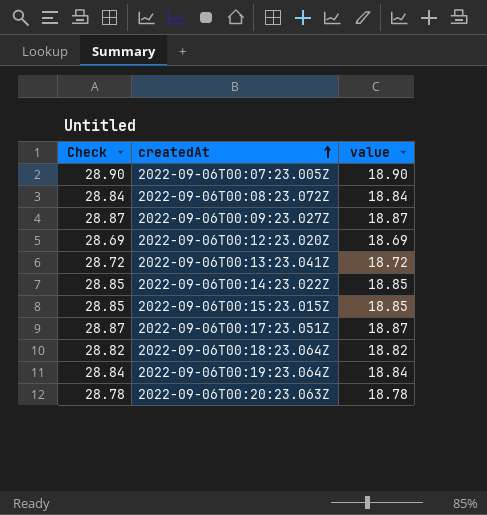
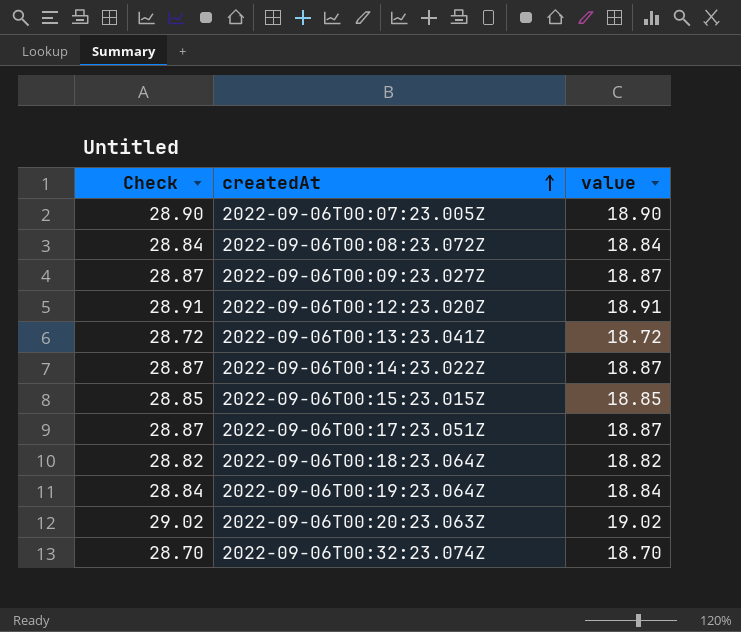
2022-09-06T00:12:23.020Z | Check: 28.69 -> 28.91
2022-09-06T00:12:23.020Z | value: 18.69 -> 18.91
2022-09-06T00:14:23.022Z | Check: 28.85 -> 28.87
2022-09-06T00:14:23.022Z | value: 18.85 -> 18.87
2022-09-06T00:20:23.063Z | Check: 28.78 -> 29.02
2022-09-06T00:20:23.063Z | value: 18.78 -> 19.02
row 2022-09-06T00:32:23.074Z: none -> 28.70 | 18.70

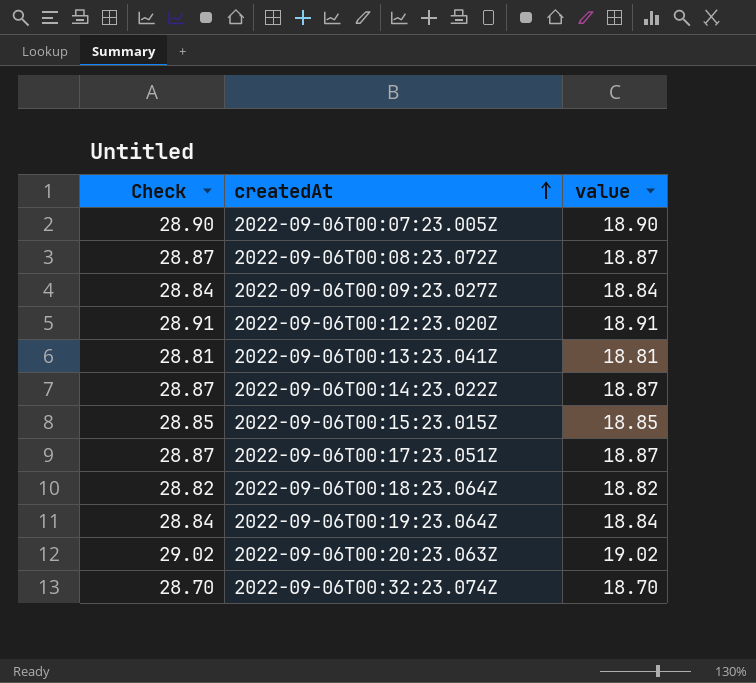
2022-09-06T00:08:23.072Z | Check: 28.84 -> 28.87
2022-09-06T00:08:23.072Z | value: 18.84 -> 18.87
2022-09-06T00:09:23.027Z | Check: 28.87 -> 28.84
2022-09-06T00:09:23.027Z | value: 18.87 -> 18.84
2022-09-06T00:13:23.041Z | Check: 28.72 -> 28.81
2022-09-06T00:13:23.041Z | value: 18.72 -> 18.81

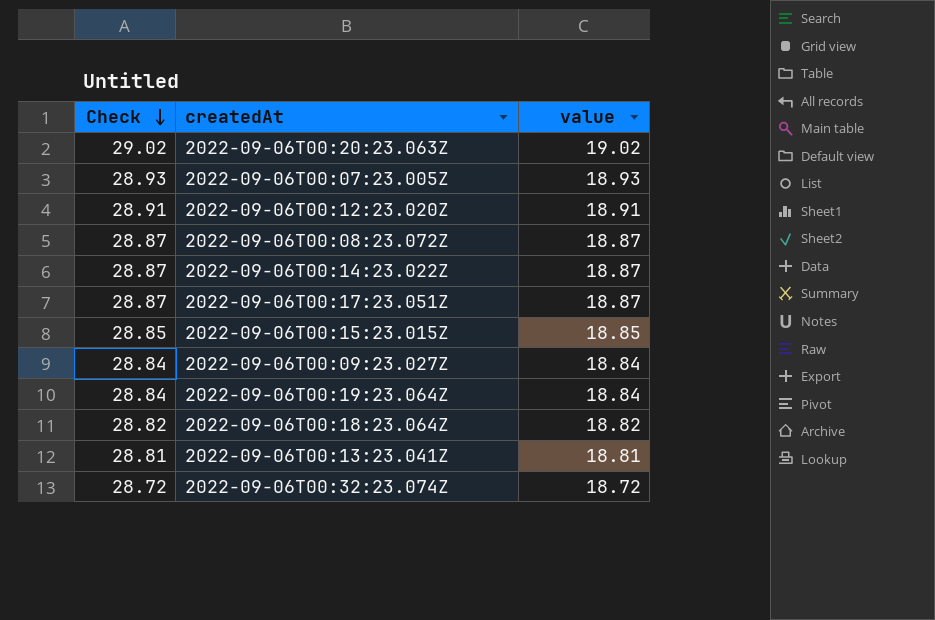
row order: createdAt ascending -> Check descending
2022-09-06T00:07:23.005Z | Check: 28.90 -> 28.93
2022-09-06T00:07:23.005Z | value: 18.90 -> 18.93
2022-09-06T00:32:23.074Z | Check: 28.70 -> 28.72
2022-09-06T00:32:23.074Z | value: 18.70 -> 18.72

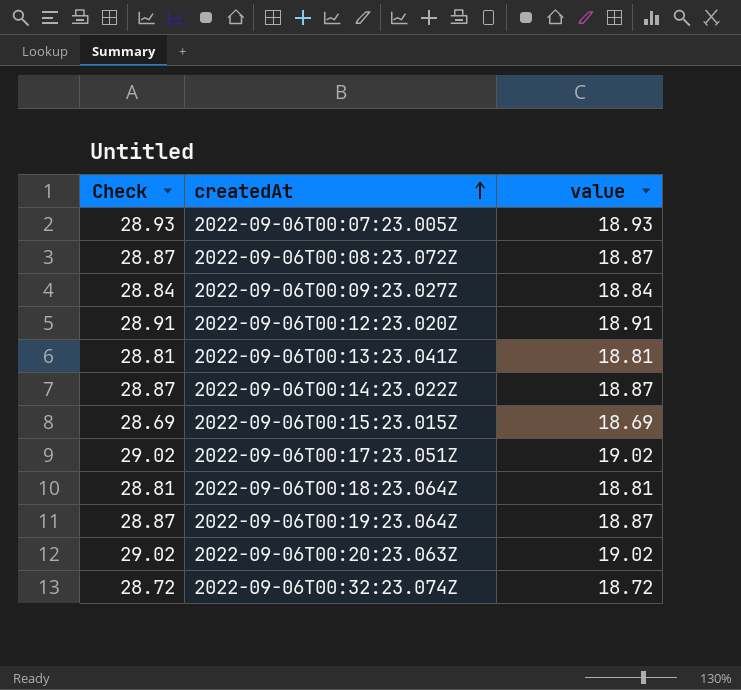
row order: Check descending -> createdAt ascending
2022-09-06T00:15:23.015Z | Check: 28.85 -> 28.69
2022-09-06T00:15:23.015Z | value: 18.85 -> 18.69
2022-09-06T00:17:23.051Z | Check: 28.87 -> 29.02
2022-09-06T00:17:23.051Z | value: 18.87 -> 19.02
2022-09-06T00:18:23.064Z | Check: 28.82 -> 28.81
2022-09-06T00:18:23.064Z | value: 18.82 -> 18.81
2022-09-06T00:19:23.064Z | Check: 28.84 -> 28.87
2022-09-06T00:19:23.064Z | value: 18.84 -> 18.87

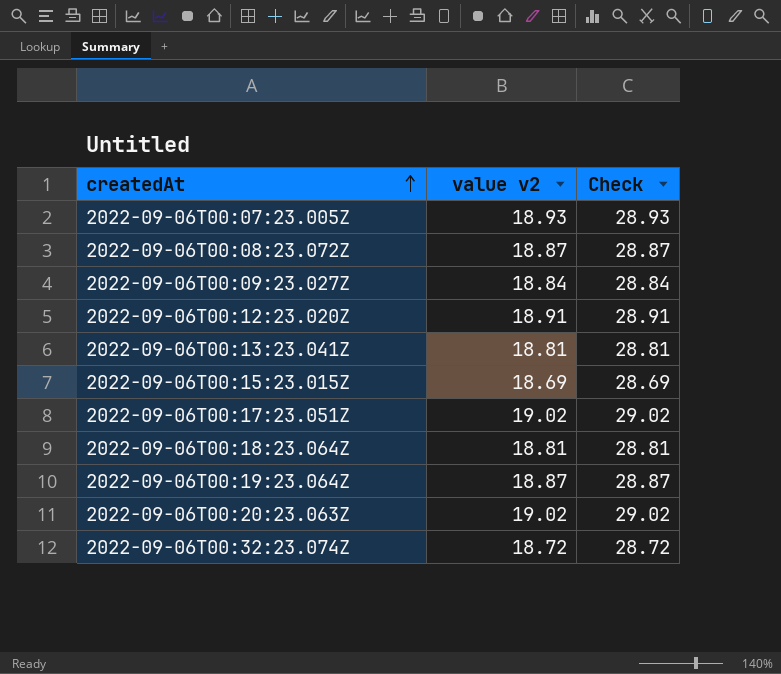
column name: value -> value v2
column Check | position: 1 -> 3
row 2022-09-06T00:14:23.022Z: 28.87 | 18.87 -> none

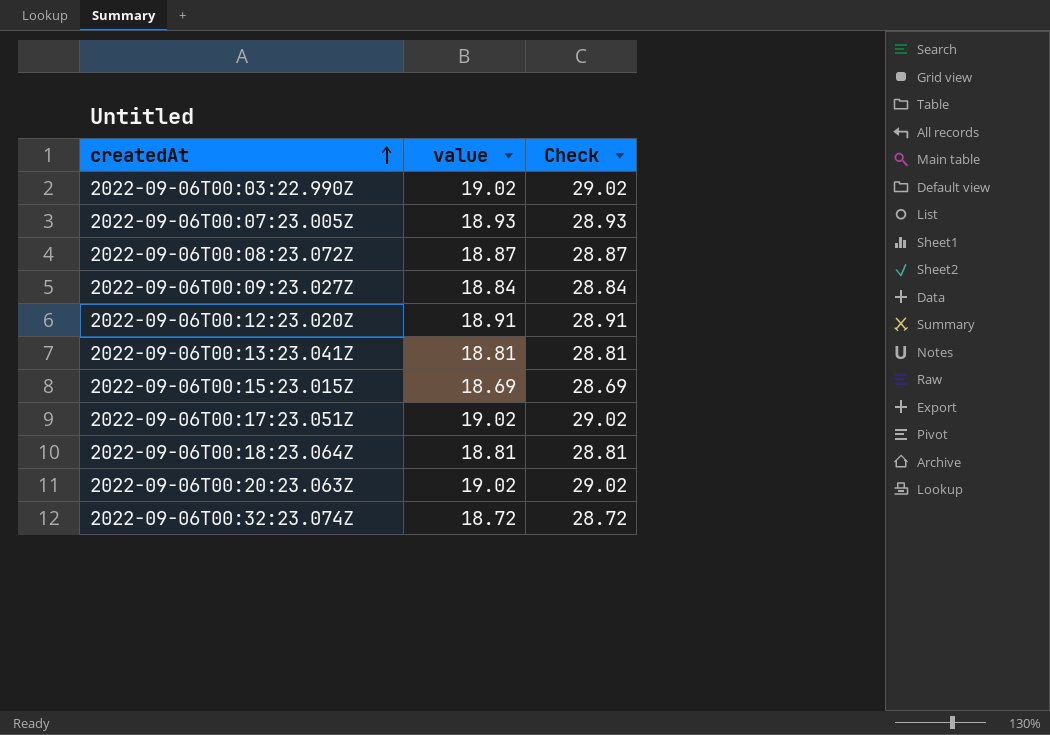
column name: value v2 -> value
row 2022-09-06T00:19:23.064Z: 18.87 | 28.87 -> none
row 2022-09-06T00:03:22.990Z: none -> 19.02 | 29.02

